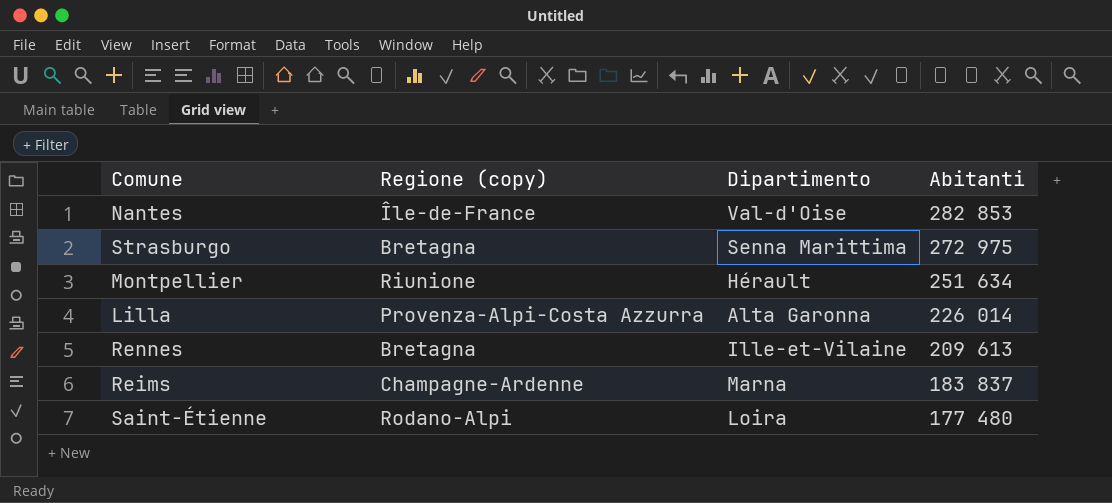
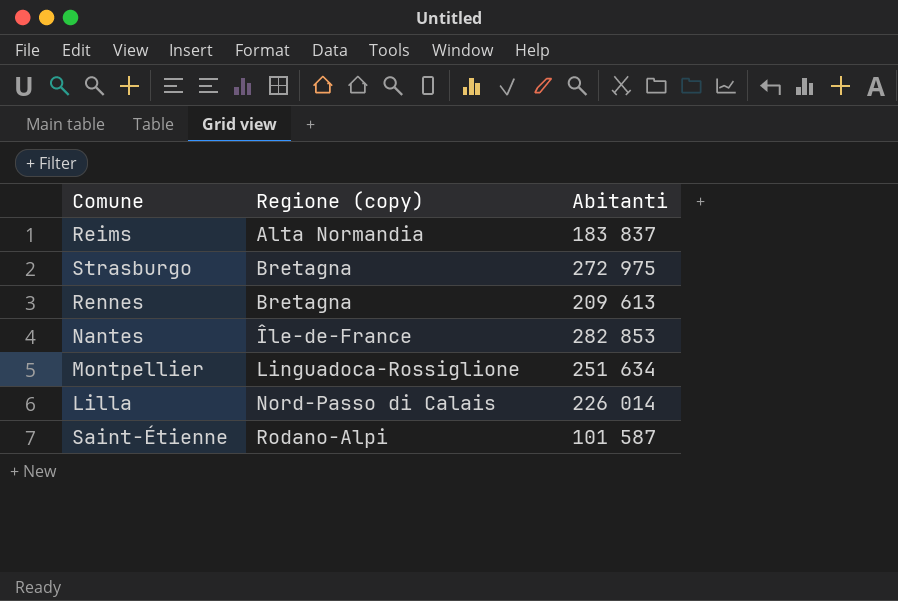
row order: Abitanti descending -> Regione (copy) ascending
column Dipartimento | position: 3 -> none
Reims | Regione (copy): Champagne-Ardenne -> Alta Normandia
Montpellier | Regione (copy): Riunione -> Linguadoca-Rossiglione
Lilla | Regione (copy): Provenza-Alpi-Costa Azzurra -> Nord-Passo di Calais
Saint-Étienne | Abitanti: 177 480 -> 101 587

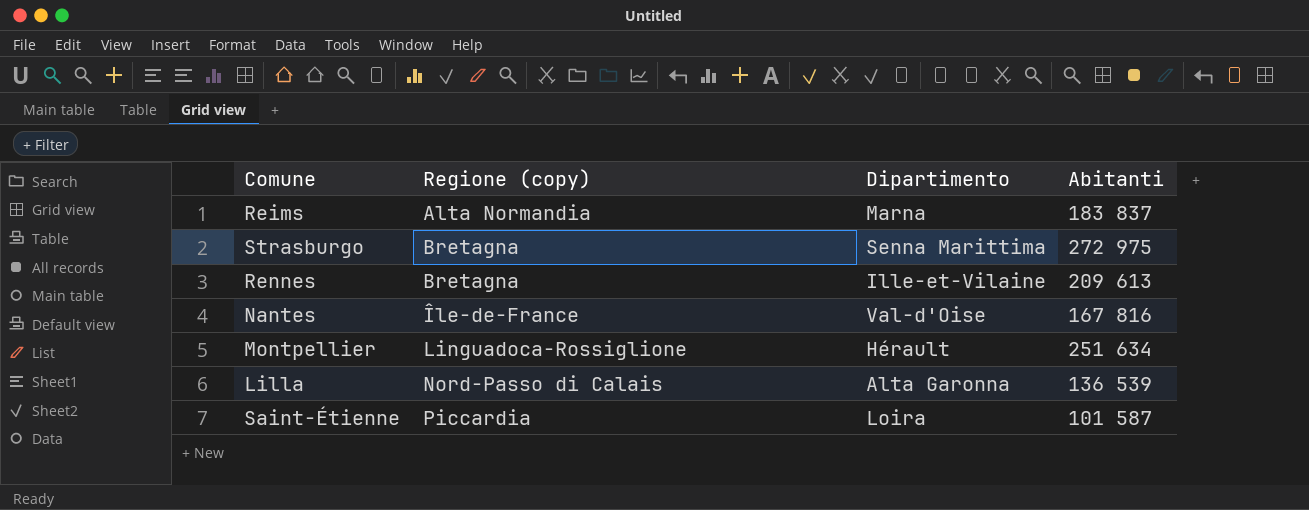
column Dipartimento | position: none -> 3
Nantes | Abitanti: 282 853 -> 167 816
Lilla | Abitanti: 226 014 -> 136 539
Saint-Étienne | Regione (copy): Rodano-Alpi -> Piccardia

